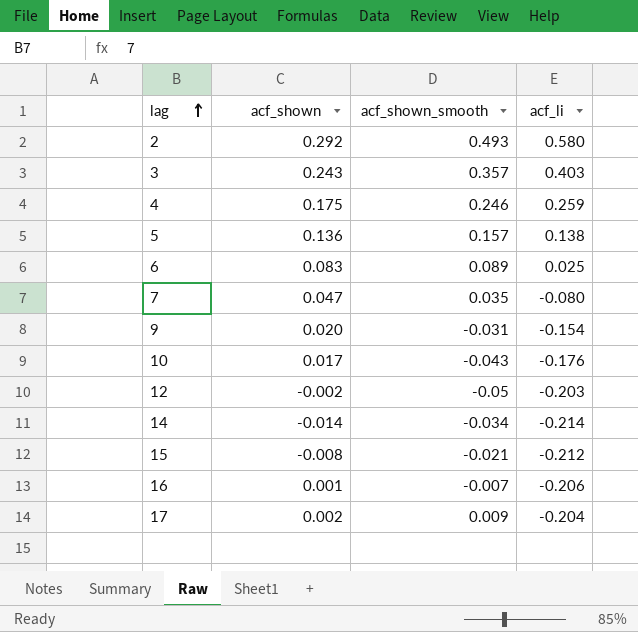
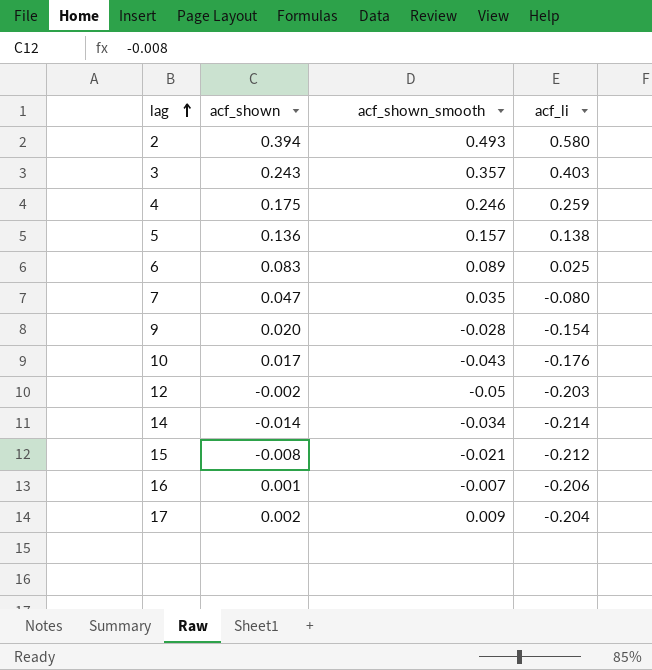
2 | acf_shown: 0.292 -> 0.394
9 | acf_shown_smooth: -0.031 -> -0.028

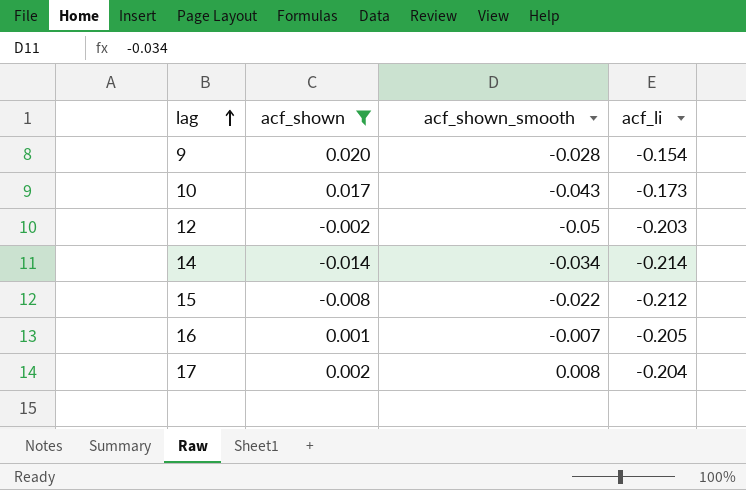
filter: none -> acf_shown <= 0.020
10 | acf_li: -0.176 -> -0.173
15 | acf_shown_smooth: -0.021 -> -0.022
16 | acf_li: -0.206 -> -0.205
17 | acf_shown_smooth: 0.009 -> 0.008

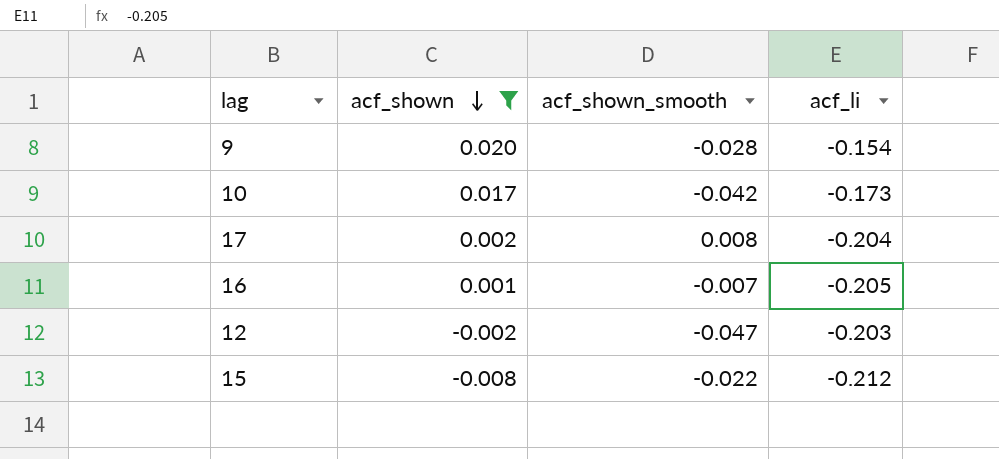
row order: lag ascending -> acf_shown descending
row 14: -0.014 | -0.034 | -0.214 -> none
10 | acf_shown_smooth: -0.043 -> -0.042
12 | acf_shown_smooth: -0.05 -> -0.047

